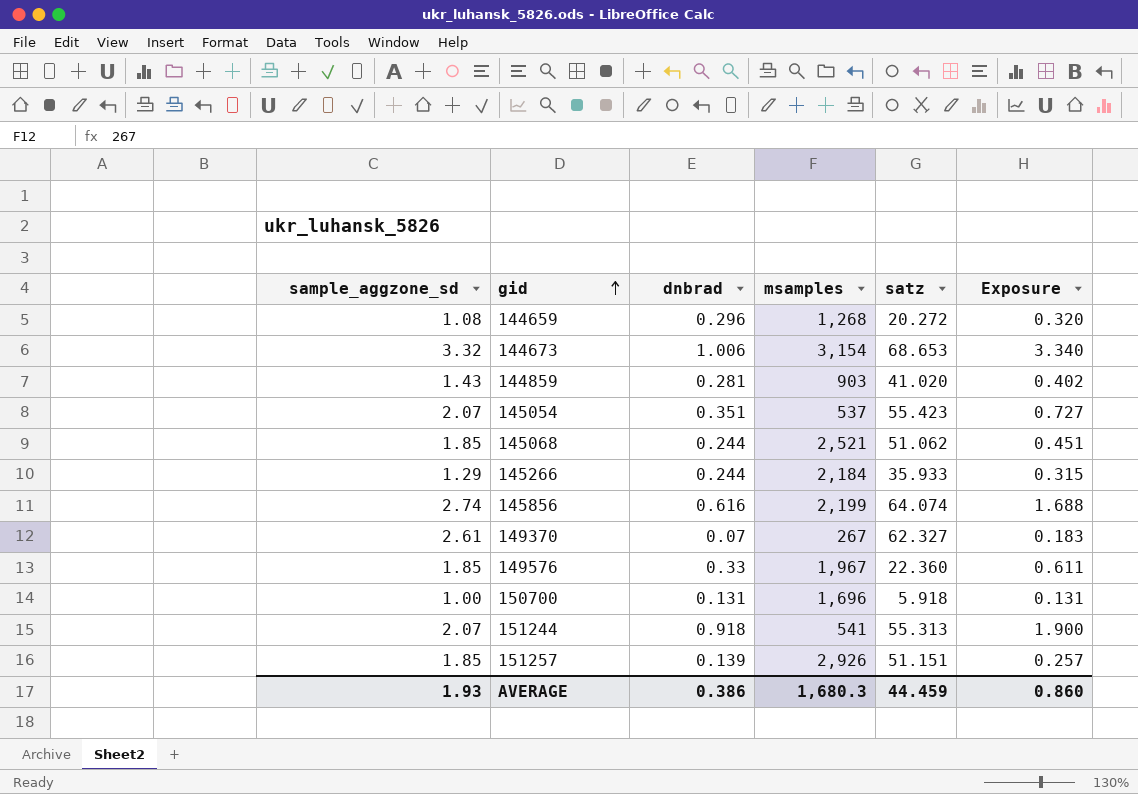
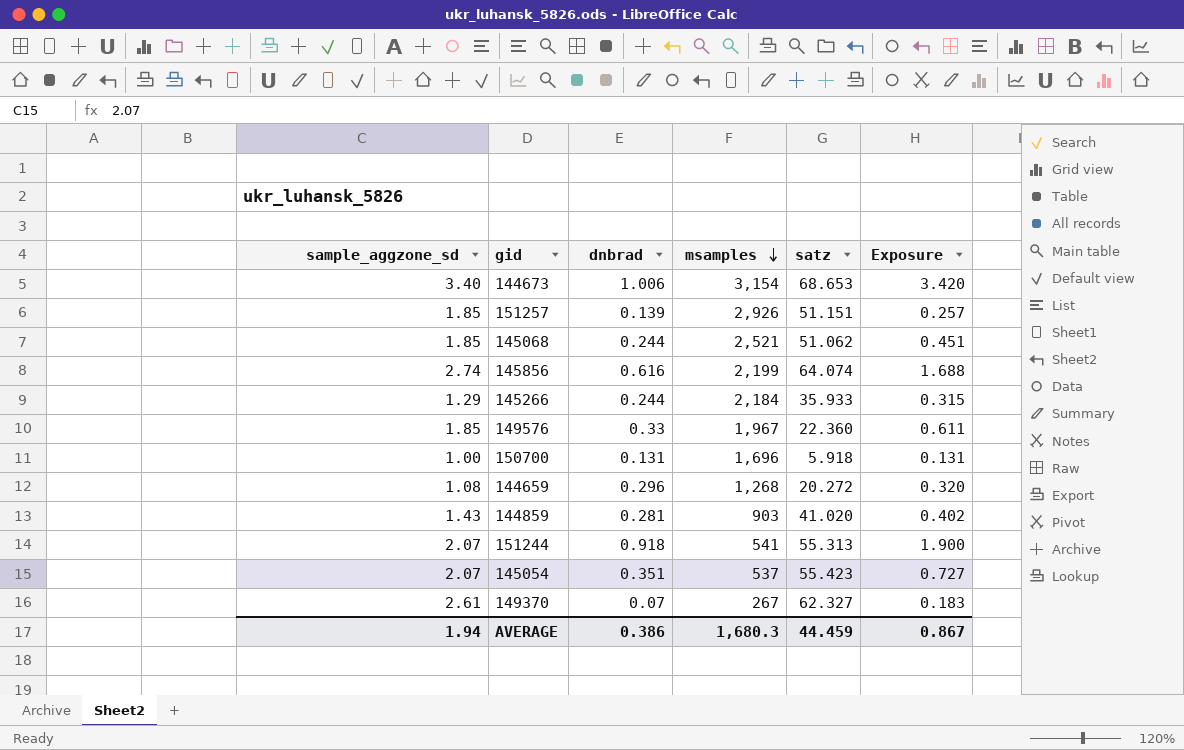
row order: gid ascending -> msamples descending
144673 | sample_aggzone_sd: 3.32 -> 3.40
144673 | Exposure: 3.340 -> 3.420
AVERAGE | sample_aggzone_sd: 1.93 -> 1.94
AVERAGE | Exposure: 0.860 -> 0.867

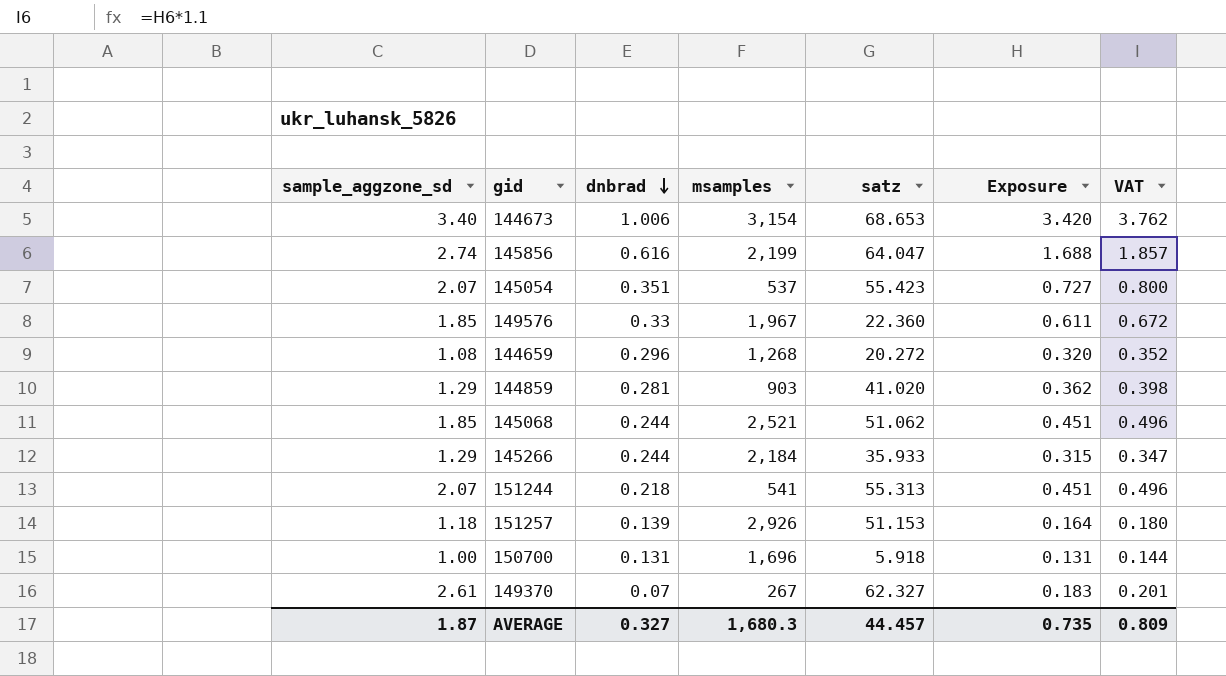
row order: msamples descending -> dnbrad descending
column VAT | formula: none -> [Exposure] * 1.1
145856 | satz: 64.074 -> 64.047
144859 | sample_aggzone_sd: 1.43 -> 1.29
144859 | Exposure: 0.402 -> 0.362
151244 | dnbrad: 0.918 -> 0.218
151244 | Exposure: 1.900 -> 0.451
151257 | sample_aggzone_sd: 1.85 -> 1.18
151257 | satz: 51.151 -> 51.153
151257 | Exposure: 0.257 -> 0.164
AVERAGE | sample_aggzone_sd: 1.94 -> 1.87
AVERAGE | dnbrad: 0.386 -> 0.327
AVERAGE | satz: 44.459 -> 44.457
AVERAGE | Exposure: 0.867 -> 0.735

